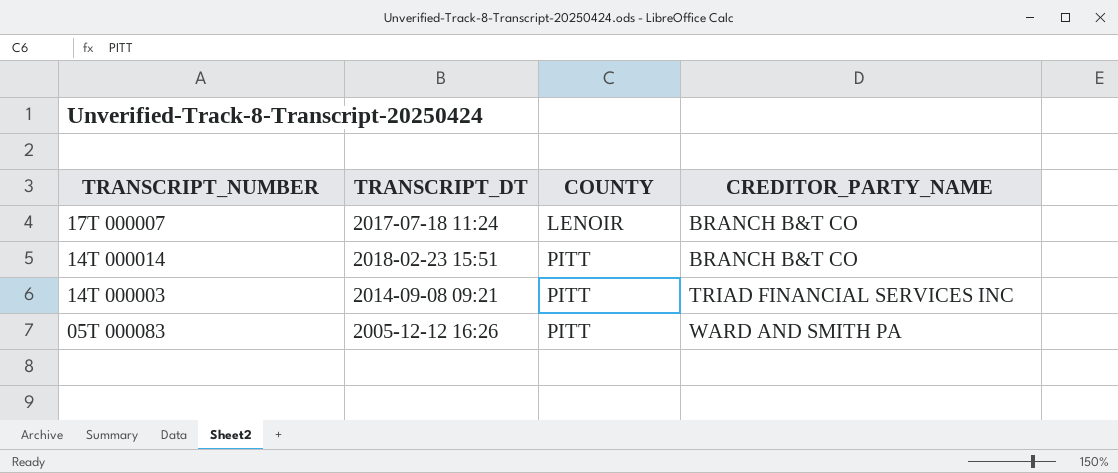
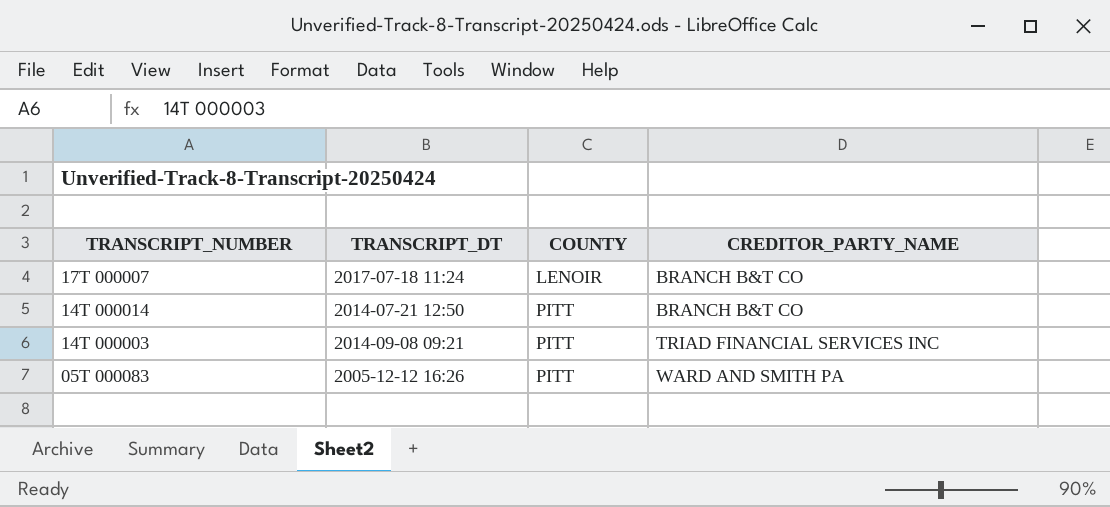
14T 000014 | TRANSCRIPT_DT: 2018-02-23 15:51 -> 2014-07-21 12:50

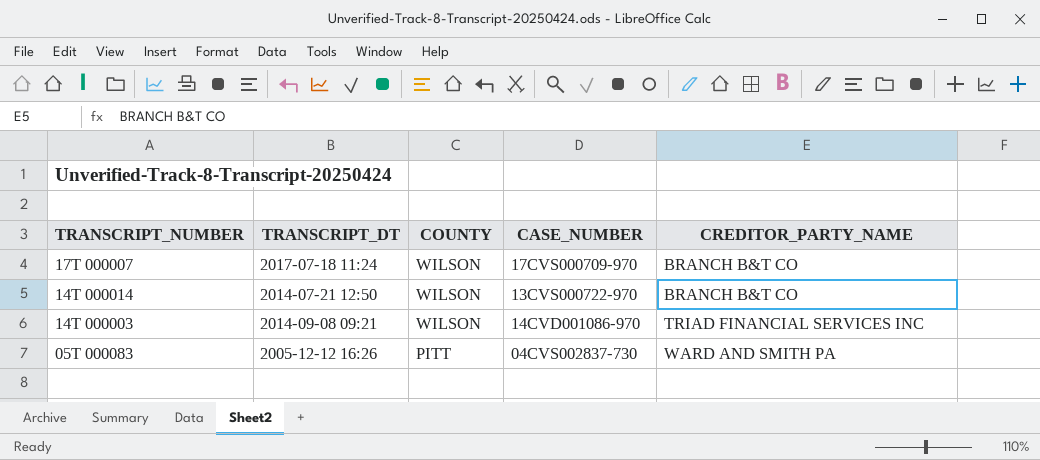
column CASE_NUMBER | position: none -> 4
17T 000007 | COUNTY: LENOIR -> WILSON
14T 000014 | COUNTY: PITT -> WILSON
14T 000003 | COUNTY: PITT -> WILSON

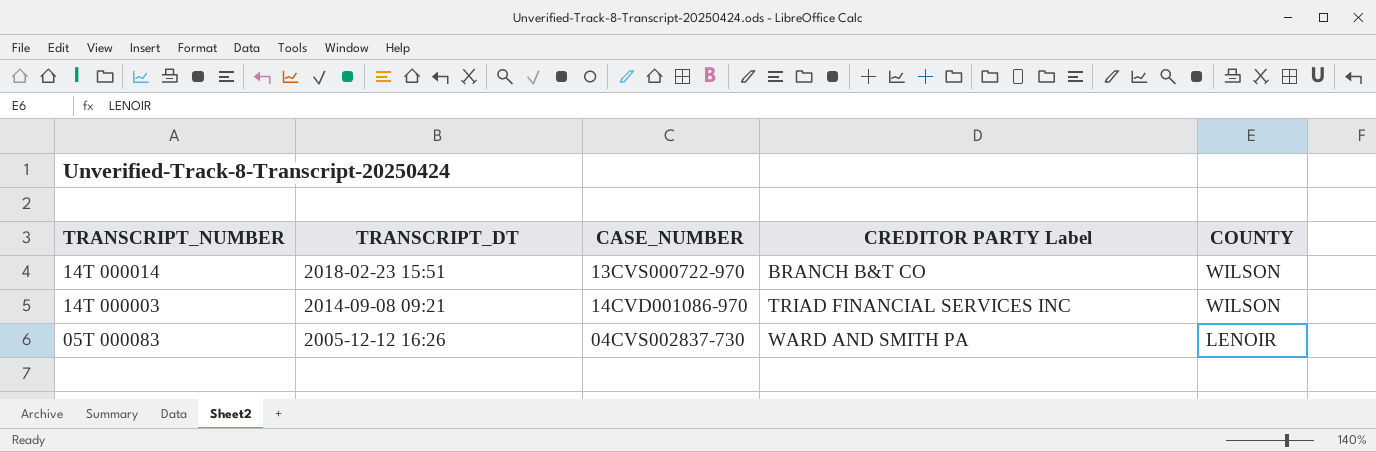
column name: CREDITOR_PARTY_NAME -> CREDITOR PARTY Label
column COUNTY | position: 3 -> 5
row 17T 000007: 2017-07-18 11:24 | WILSON | 17CVS000709-970 | BRANCH B&T CO -> none
14T 000014 | TRANSCRIPT_DT: 2014-07-21 12:50 -> 2018-02-23 15:51
05T 000083 | COUNTY: PITT -> LENOIR

